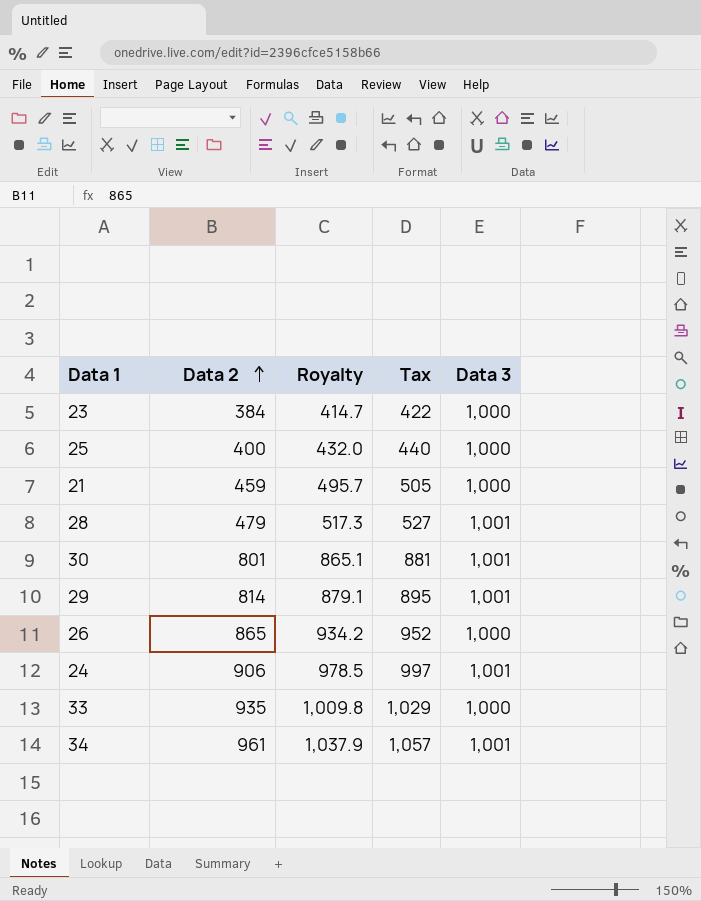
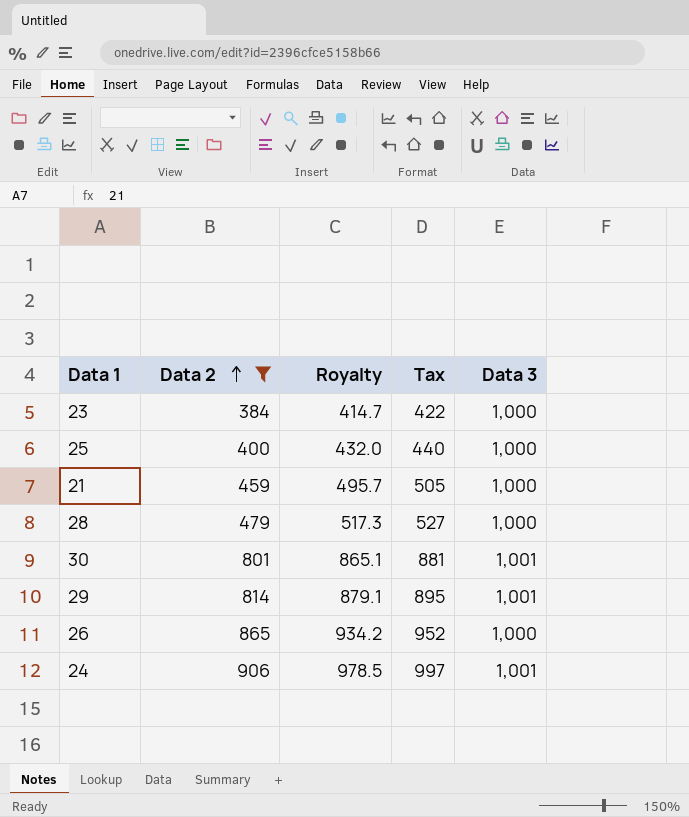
filter: none -> Data 2 <= 906
28 | Data 3: 1,001 -> 1,000

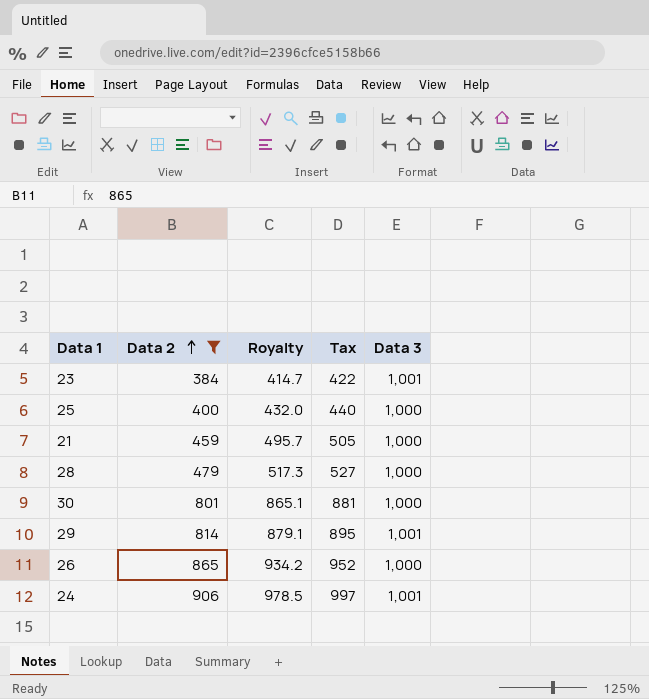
23 | Data 3: 1,000 -> 1,001
30 | Data 3: 1,001 -> 1,000

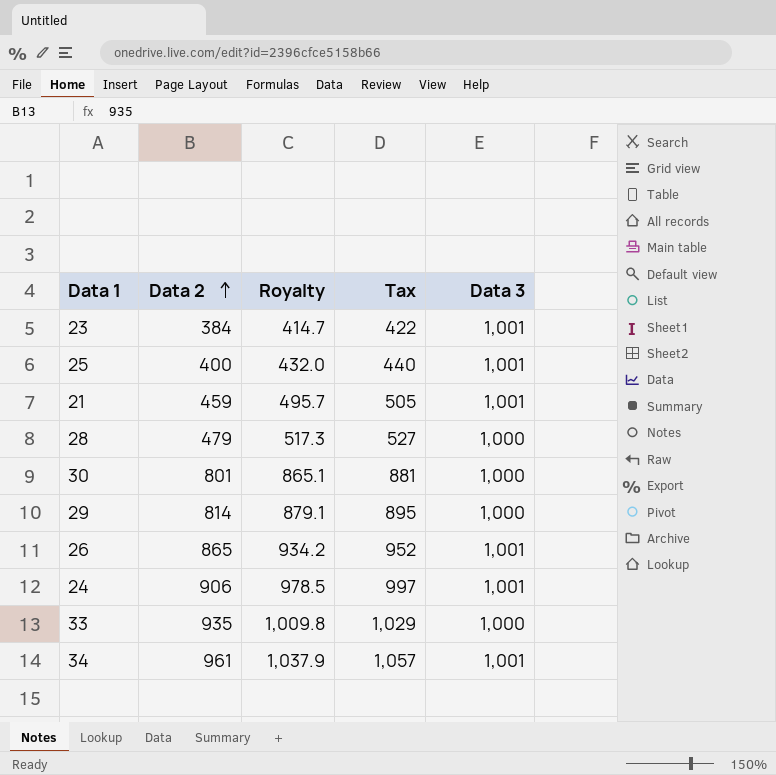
filter: Data 2 <= 906 -> none
25 | Data 3: 1,000 -> 1,001
21 | Data 3: 1,000 -> 1,001
29 | Data 3: 1,001 -> 1,000
26 | Data 3: 1,000 -> 1,001

